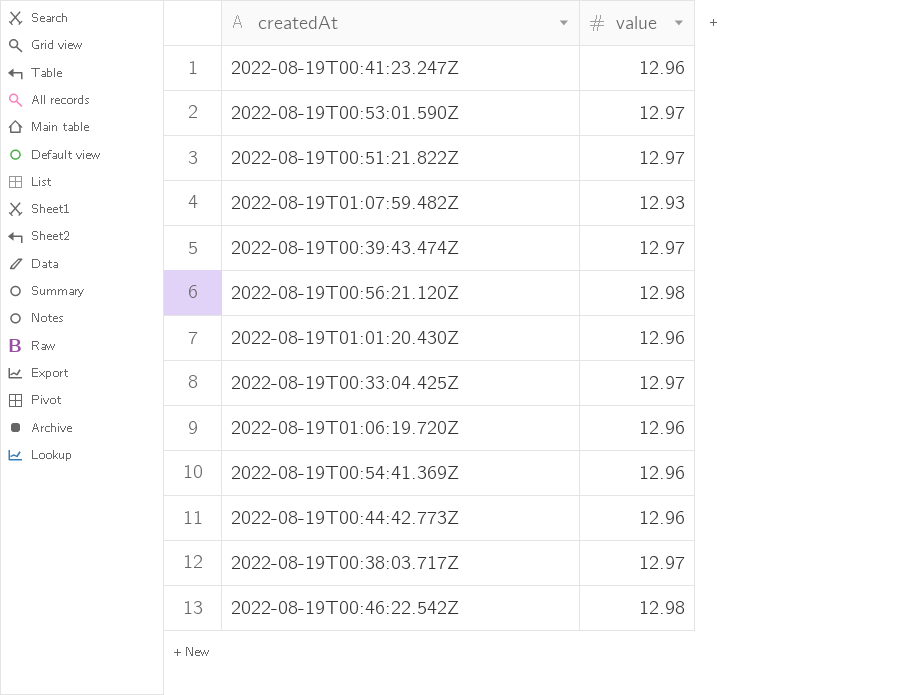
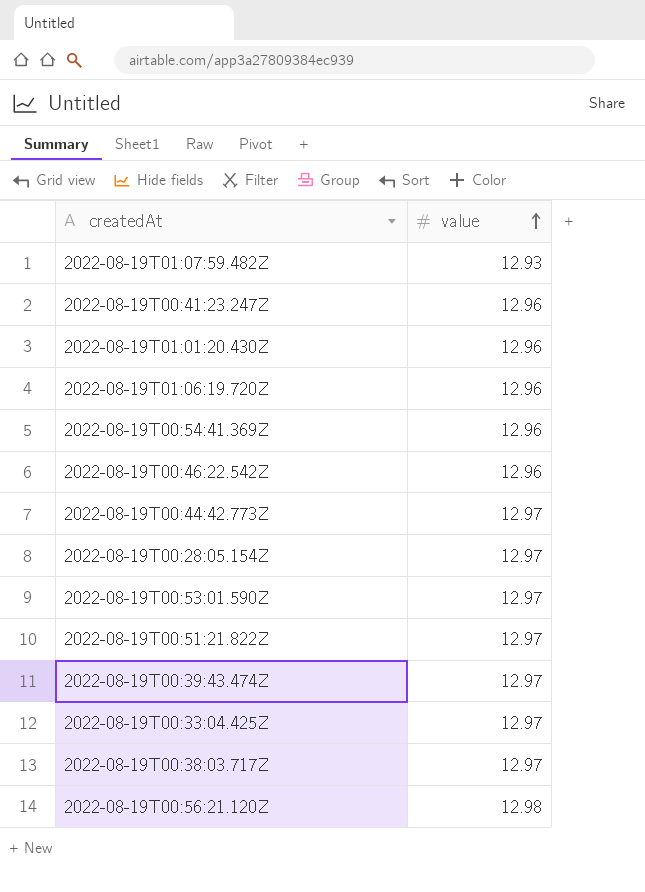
row order: none -> value ascending
2022-08-19T00:46:22.542Z | value: 12.98 -> 12.96
2022-08-19T00:44:42.773Z | value: 12.96 -> 12.97
row 2022-08-19T00:28:05.154Z: none -> 12.97

